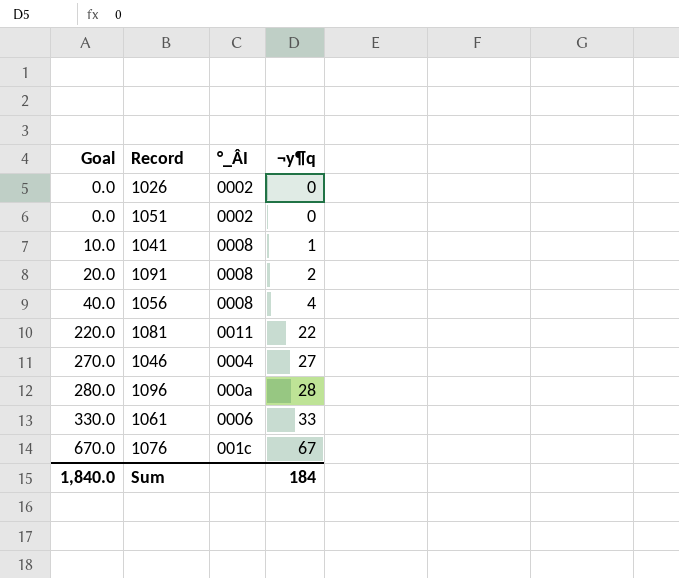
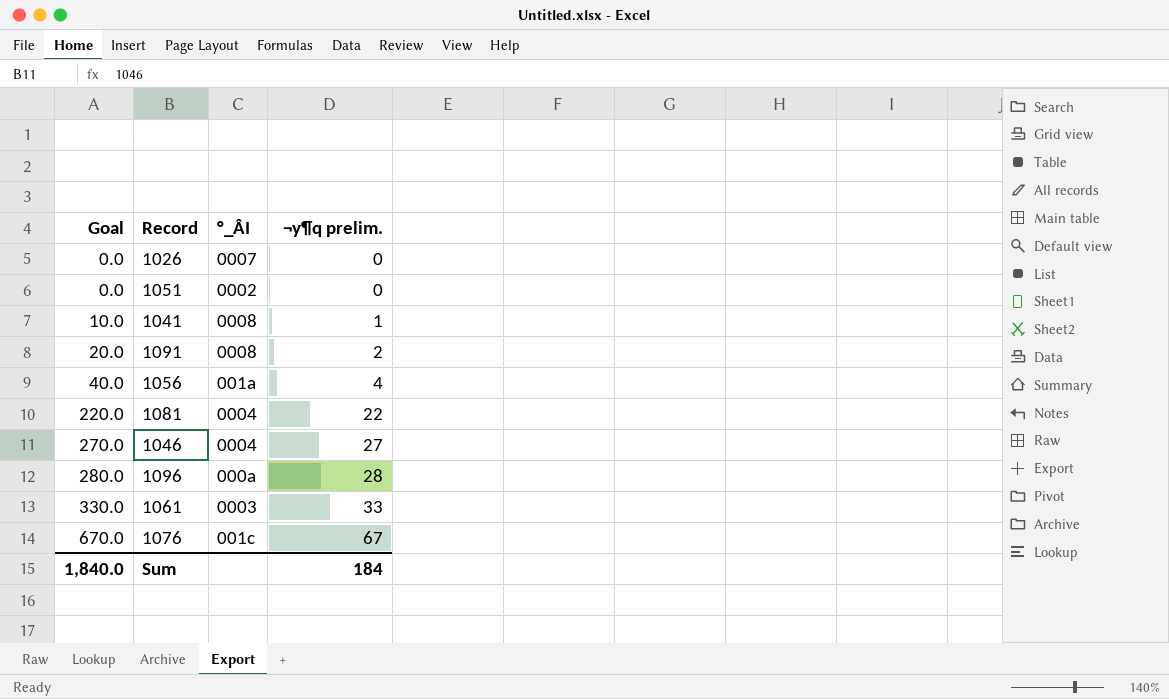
column name: ¬y¶q -> ¬y¶q prelim.
1026 | °_ÂI: 0002 -> 0007
1056 | °_ÂI: 0008 -> 001a
1081 | °_ÂI: 0011 -> 0004
1061 | °_ÂI: 0006 -> 0003

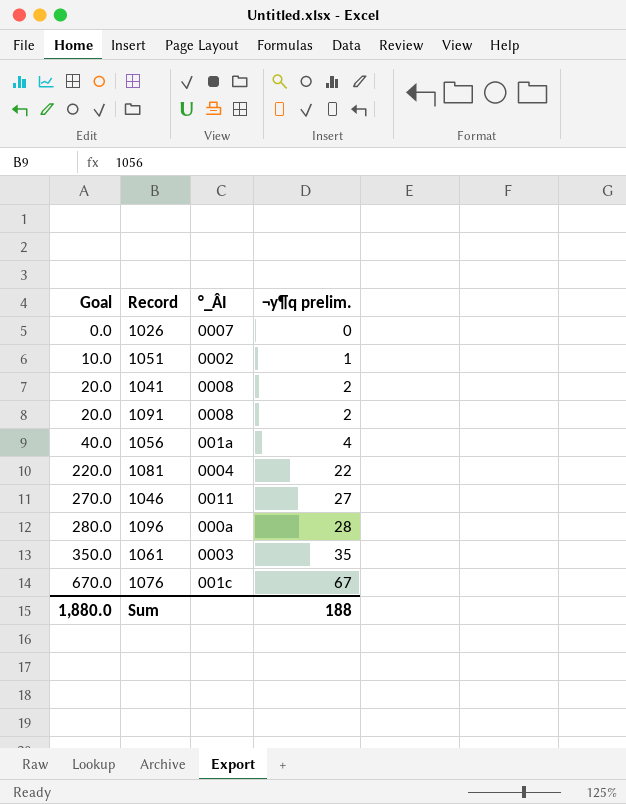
1051 | Goal: 0.0 -> 10.0
1051 | ¬y¶q prelim.: 0 -> 1
1041 | Goal: 10.0 -> 20.0
1041 | ¬y¶q prelim.: 1 -> 2
1046 | °_ÂI: 0004 -> 0011
1061 | Goal: 330.0 -> 350.0
1061 | ¬y¶q prelim.: 33 -> 35
Sum | Goal: 1,840.0 -> 1,880.0
Sum | ¬y¶q prelim.: 184 -> 188

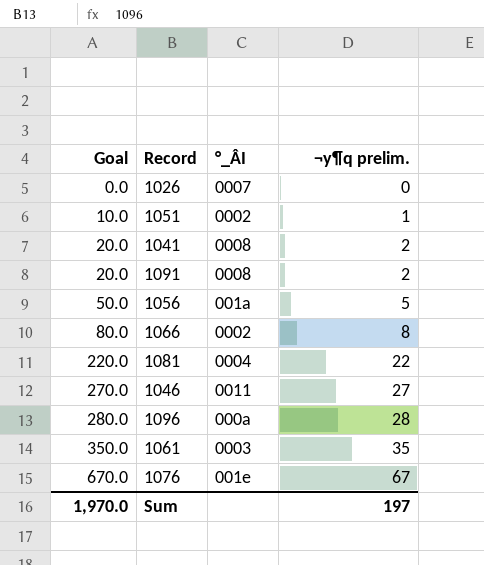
1056 | Goal: 40.0 -> 50.0
1056 | ¬y¶q prelim.: 4 -> 5
row 1066: none -> 80.0 | 0002 | 8
1076 | °_ÂI: 001c -> 001e
Sum | Goal: 1,880.0 -> 1,970.0
Sum | ¬y¶q prelim.: 188 -> 197

